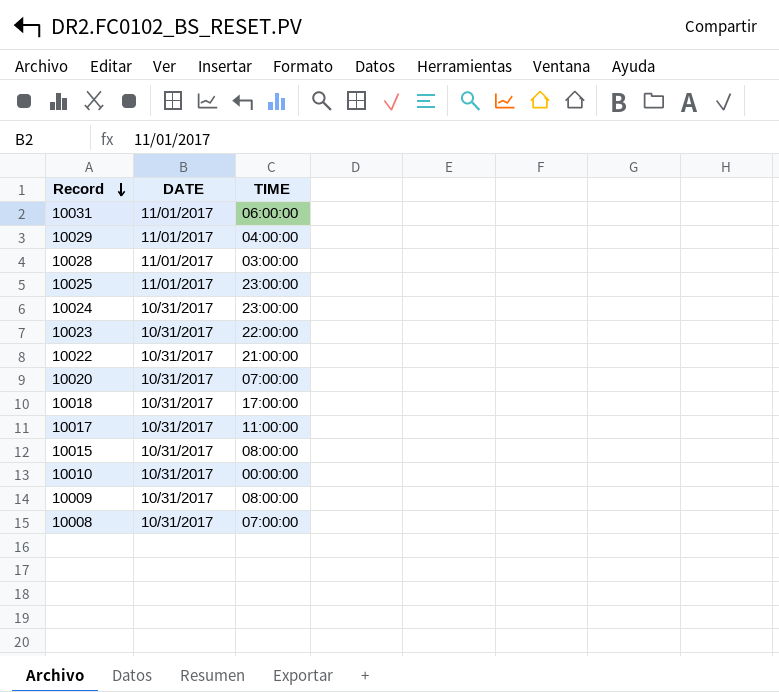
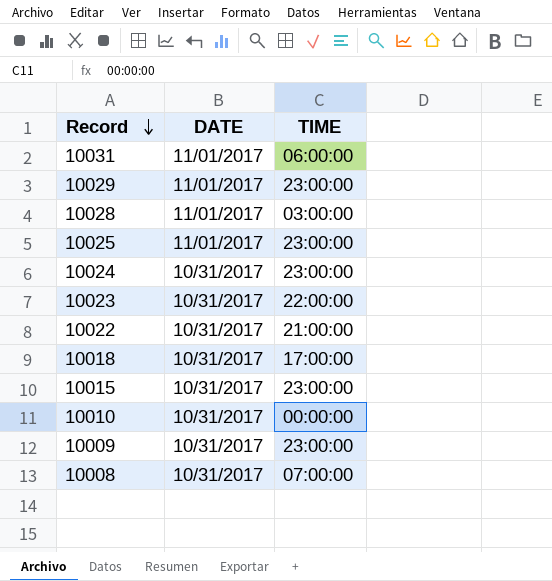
row 10020: 10/31/2017 | 07:00:00 -> none
row 10017: 10/31/2017 | 11:00:00 -> none
10029 | TIME: 04:00:00 -> 23:00:00
10015 | TIME: 08:00:00 -> 23:00:00
10009 | TIME: 08:00:00 -> 23:00:00

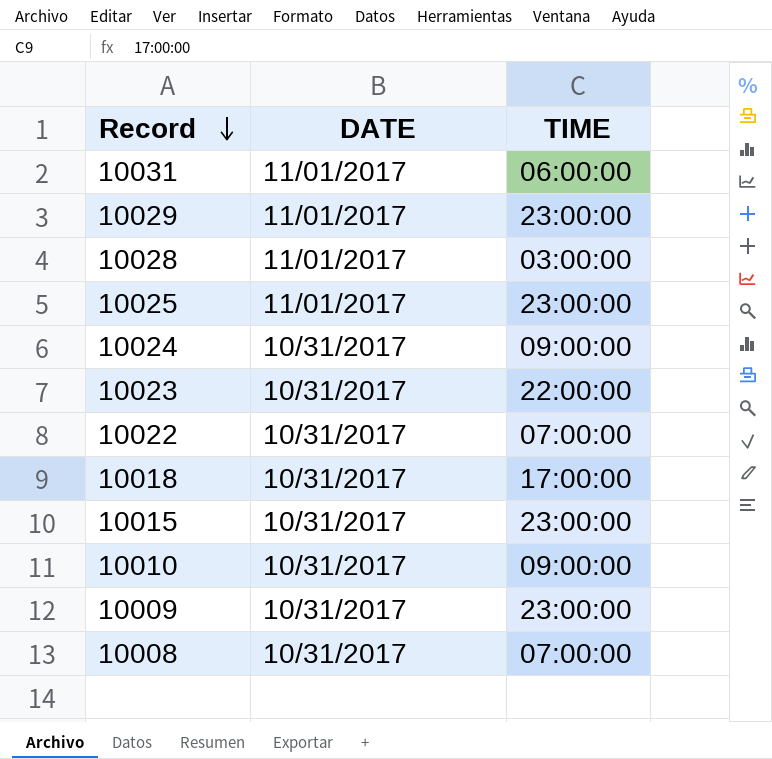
10024 | TIME: 23:00:00 -> 09:00:00
10022 | TIME: 21:00:00 -> 07:00:00
10010 | TIME: 00:00:00 -> 09:00:00

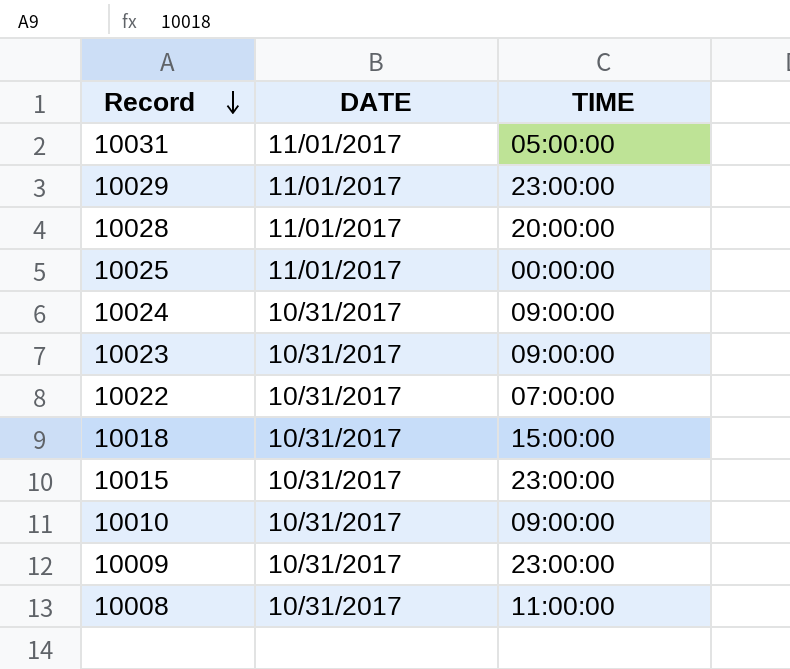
10031 | TIME: 06:00:00 -> 05:00:00
10028 | TIME: 03:00:00 -> 20:00:00
10025 | TIME: 23:00:00 -> 00:00:00
10023 | TIME: 22:00:00 -> 09:00:00
10018 | TIME: 17:00:00 -> 15:00:00
10008 | TIME: 07:00:00 -> 11:00:00

